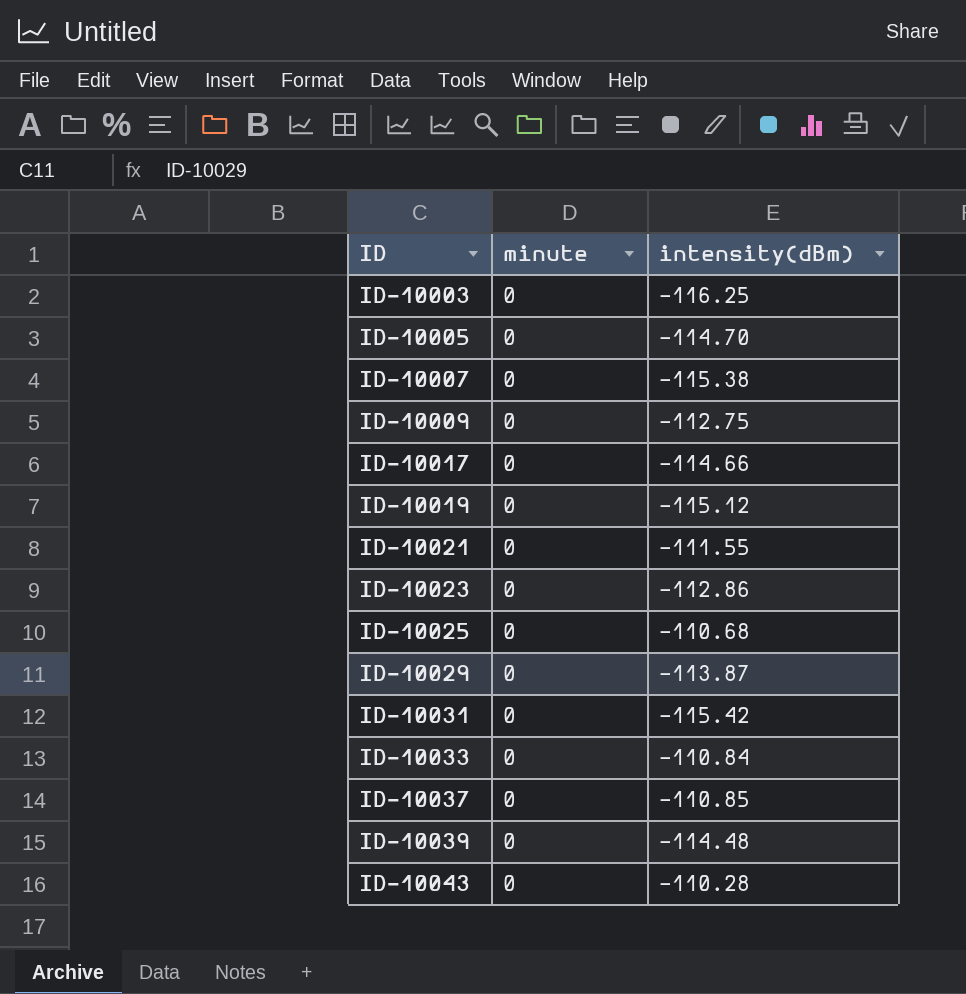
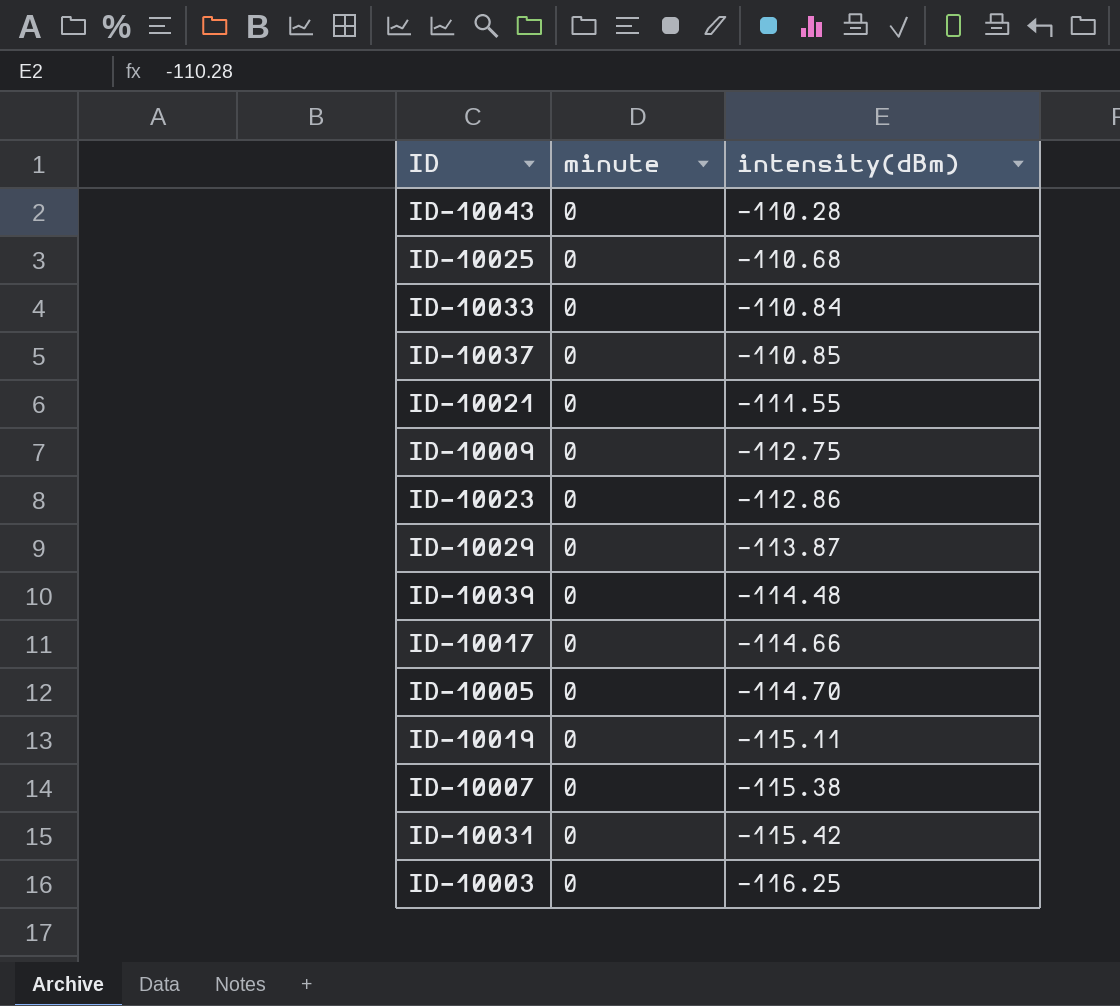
row order: ID ascending -> intensity(dBm) descending
ID-10019 | intensity(dBm): -115.12 -> -115.11

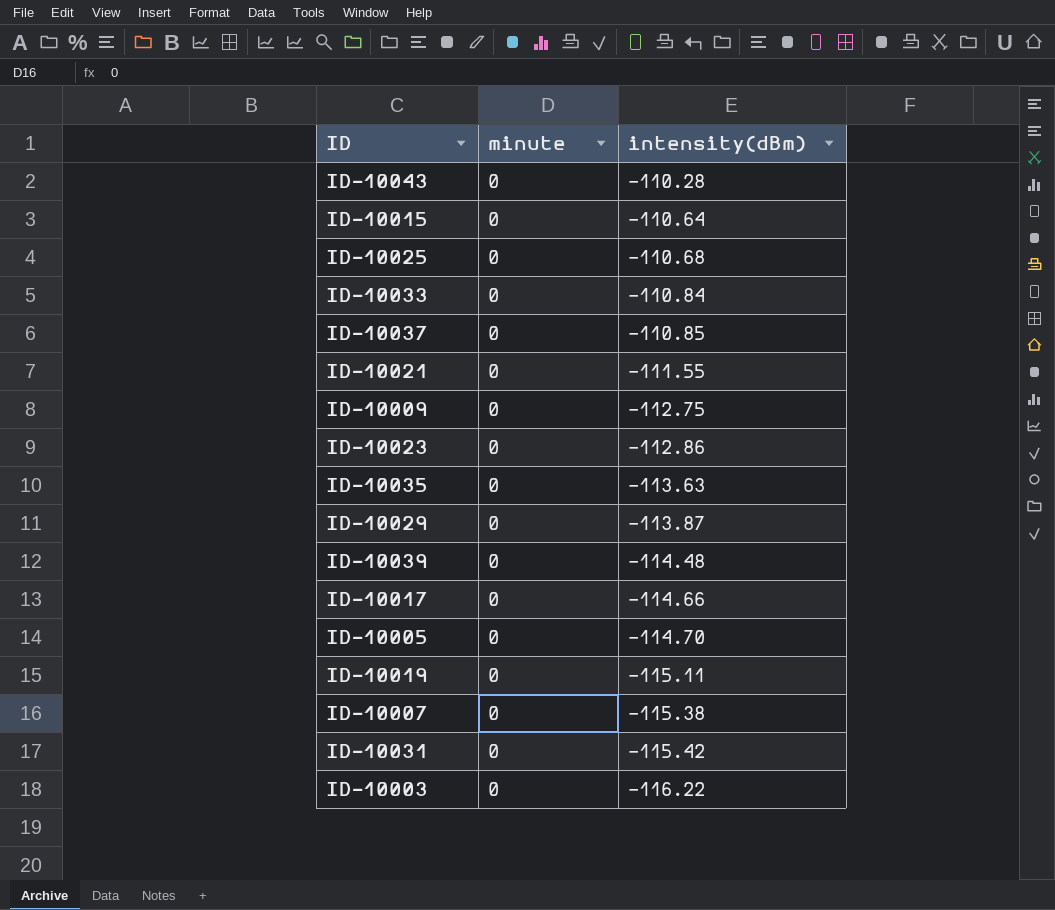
row ID-10015: none -> 0 | -110.64
row ID-10035: none -> 0 | -113.63
ID-10003 | intensity(dBm): -116.25 -> -116.22

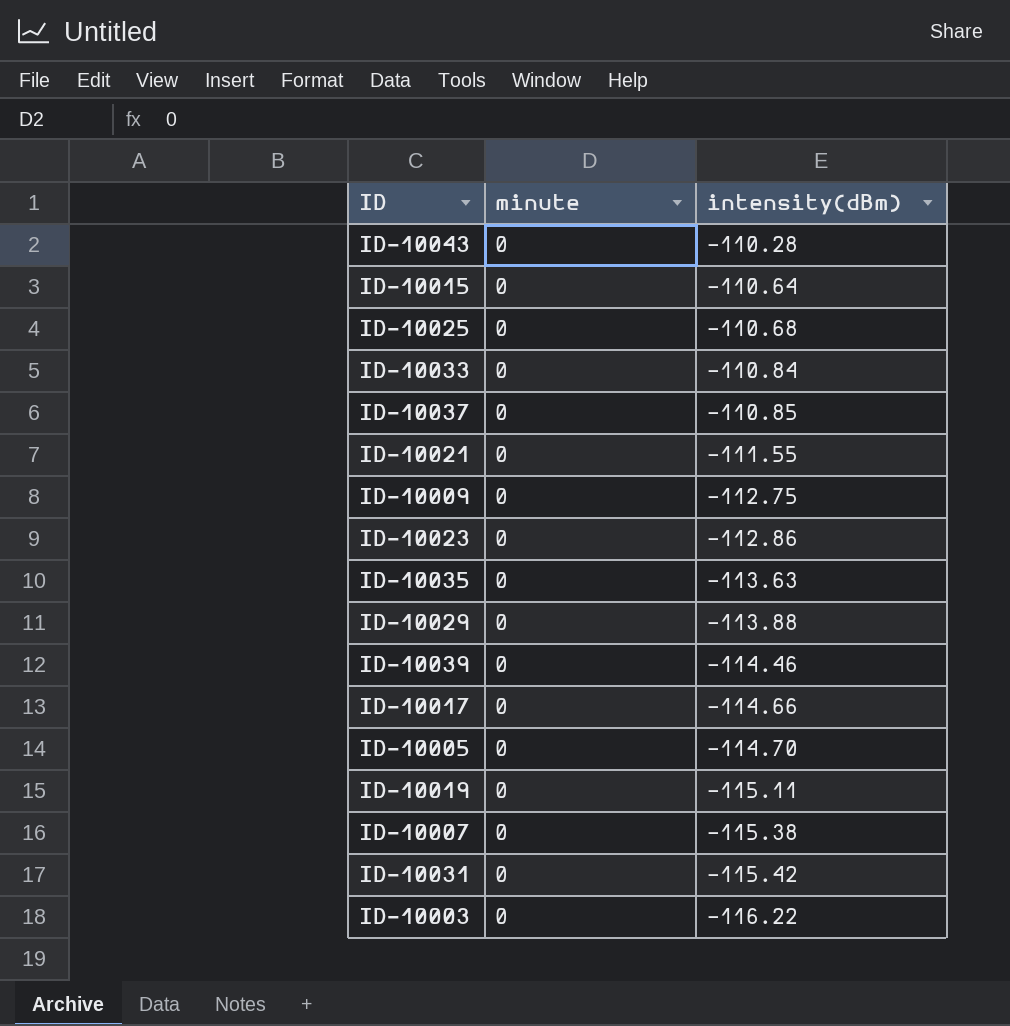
ID-10029 | intensity(dBm): -113.87 -> -113.88
ID-10039 | intensity(dBm): -114.48 -> -114.46

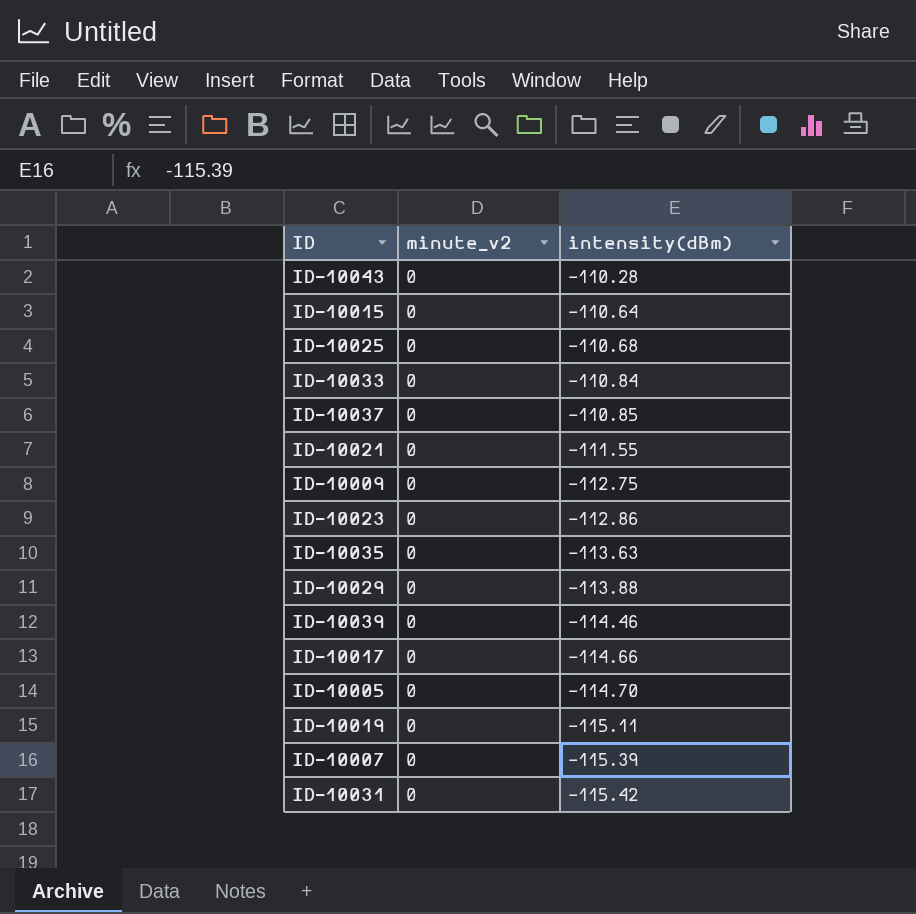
column name: minute -> minute_v2
row ID-10003: 0 | -116.22 -> none
ID-10007 | intensity(dBm): -115.38 -> -115.39

